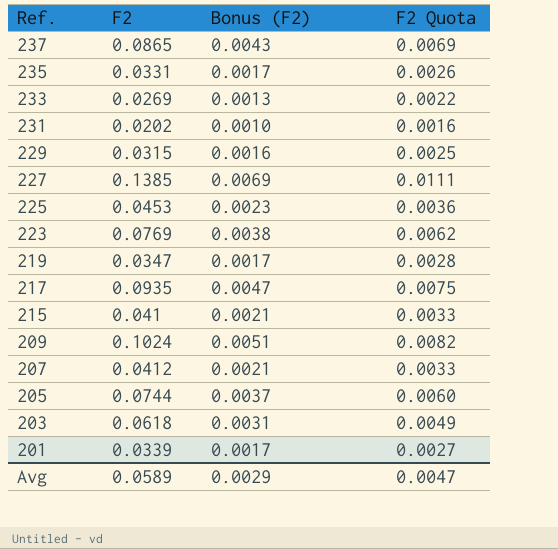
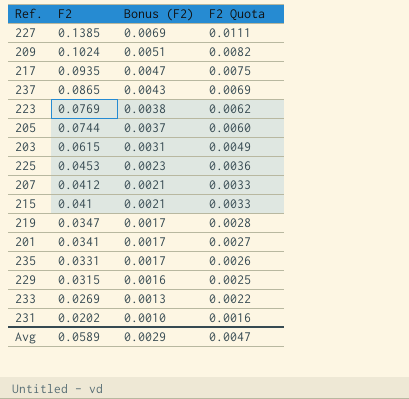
row order: Ref. descending -> F2 descending
203 | F2: 0.0618 -> 0.0615
201 | F2: 0.0339 -> 0.0341

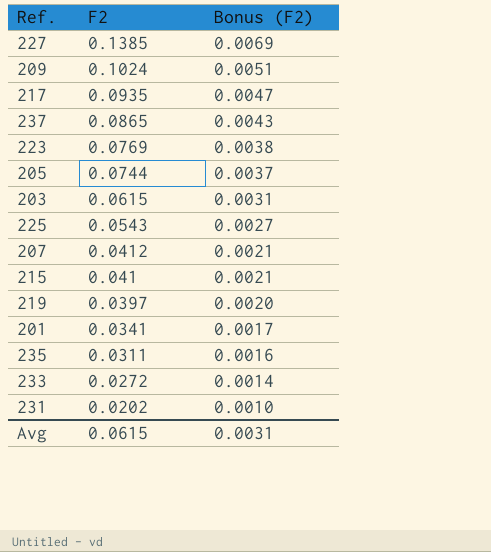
column F2 Quota | formula: [F2] * 0.08 -> none
row 229: 0.0315 | 0.0016 | 0.0025 -> none
225 | F2: 0.0453 -> 0.0543
225 | Bonus (F2): 0.0023 -> 0.0027
219 | F2: 0.0347 -> 0.0397
219 | Bonus (F2): 0.0017 -> 0.0020
235 | F2: 0.0331 -> 0.0311
235 | Bonus (F2): 0.0017 -> 0.0016
233 | F2: 0.0269 -> 0.0272
233 | Bonus (F2): 0.0013 -> 0.0014
Avg | F2: 0.0589 -> 0.0615
Avg | Bonus (F2): 0.0029 -> 0.0031

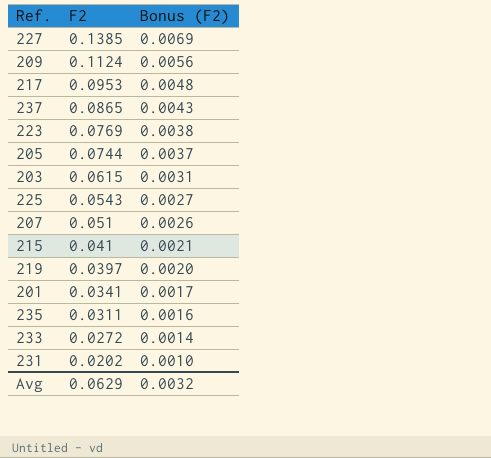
209 | F2: 0.1024 -> 0.1124
209 | Bonus (F2): 0.0051 -> 0.0056
217 | F2: 0.0935 -> 0.0953
217 | Bonus (F2): 0.0047 -> 0.0048
207 | F2: 0.0412 -> 0.051
207 | Bonus (F2): 0.0021 -> 0.0026
Avg | F2: 0.0615 -> 0.0629
Avg | Bonus (F2): 0.0031 -> 0.0032

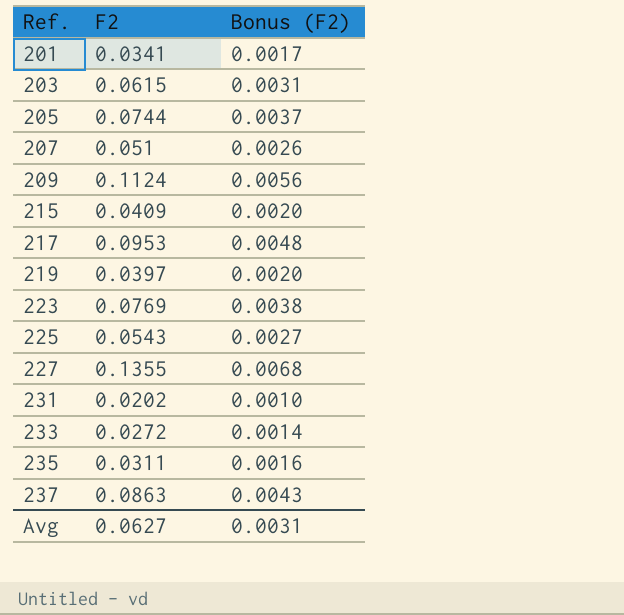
row order: F2 descending -> Ref. ascending
215 | F2: 0.041 -> 0.0409
215 | Bonus (F2): 0.0021 -> 0.0020
227 | F2: 0.1385 -> 0.1355
227 | Bonus (F2): 0.0069 -> 0.0068
237 | F2: 0.0865 -> 0.0863
Avg | F2: 0.0629 -> 0.0627
Avg | Bonus (F2): 0.0032 -> 0.0031

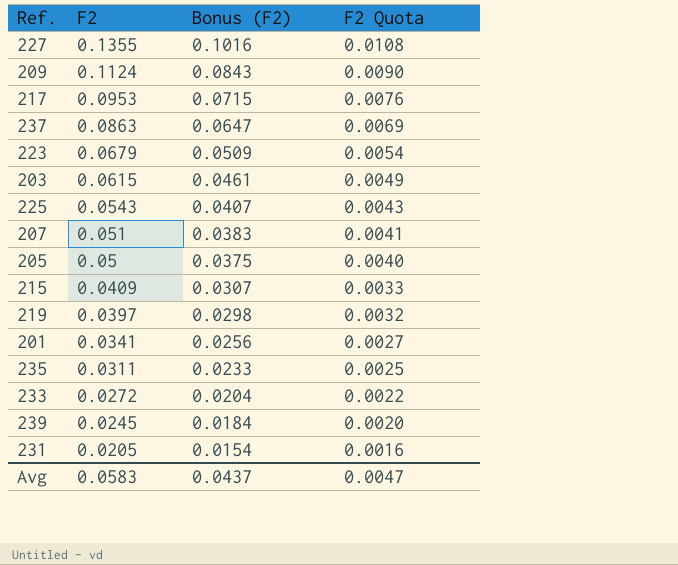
row order: Ref. ascending -> F2 descending
column Bonus (F2) | formula: [F2] * 0.05 -> [F2] * 0.75
column F2 Quota | formula: none -> [F2] * 0.08
223 | F2: 0.0769 -> 0.0679
205 | F2: 0.0744 -> 0.05
row 239: none -> 0.0245 | 0.0184 | 0.0020
231 | F2: 0.0202 -> 0.0205
Avg | F2: 0.0627 -> 0.0583
Avg | Bonus (F2): 0.0031 -> 0.0437

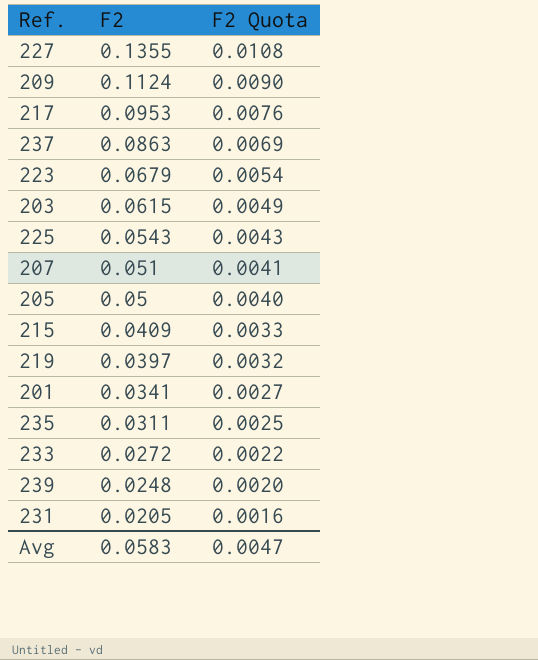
column Bonus (F2) | formula: [F2] * 0.75 -> none
239 | F2: 0.0245 -> 0.0248

